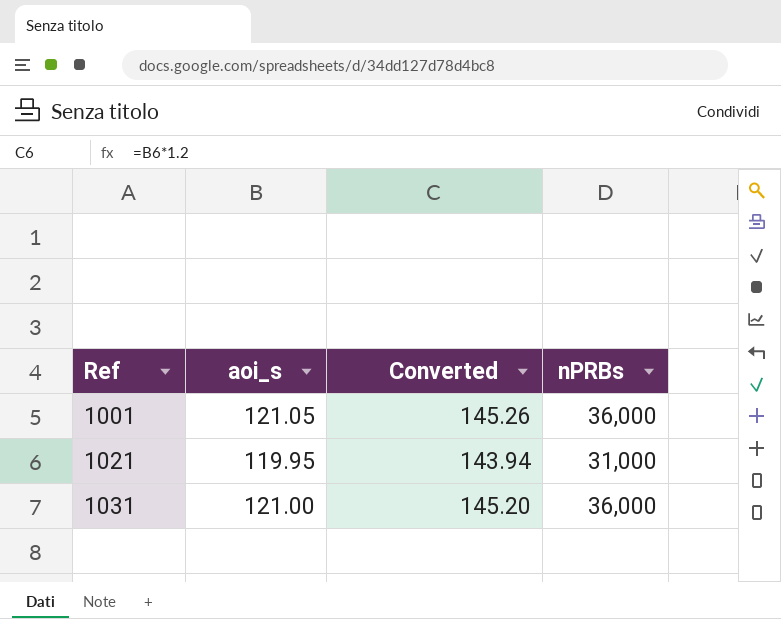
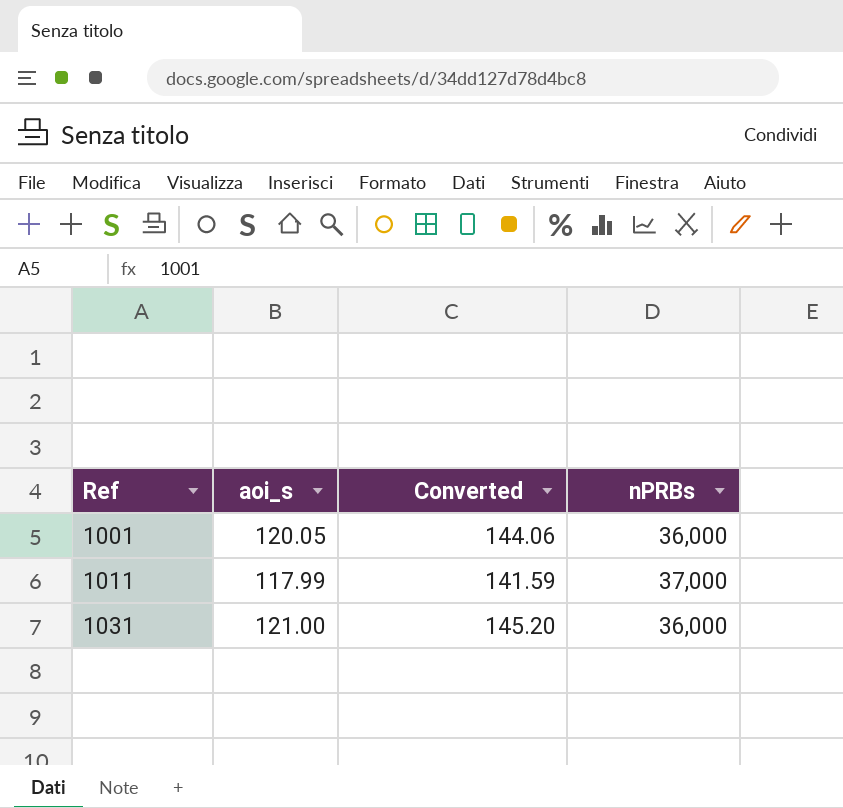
row 1021: 119.95 | 143.94 | 31,000 -> none
1001 | aoi_s: 121.05 -> 120.05
1001 | Converted: 145.26 -> 144.06
row 1011: none -> 117.99 | 141.59 | 37,000

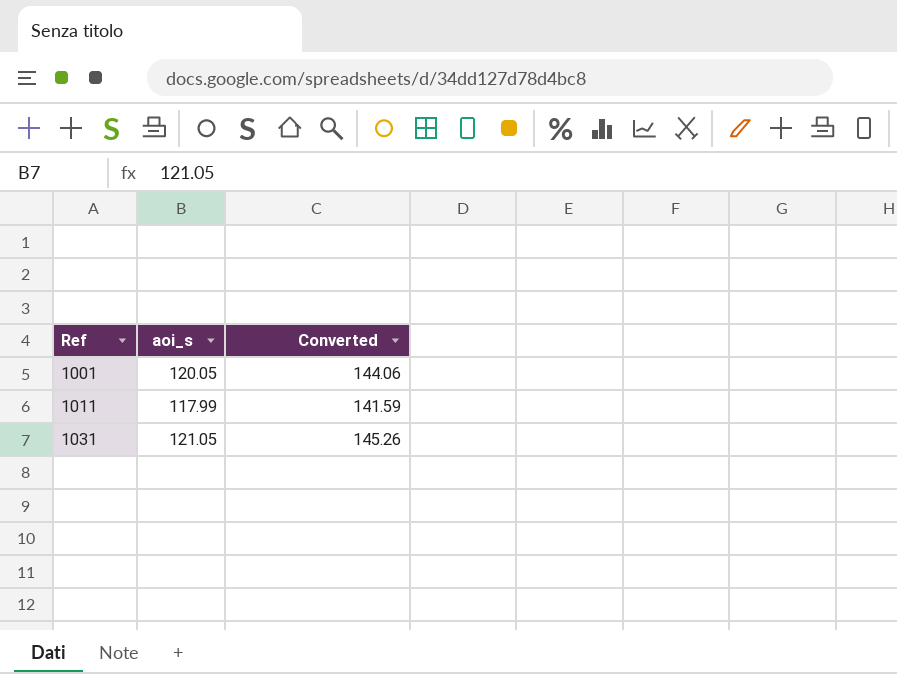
column nPRBs | position: 4 -> none
1031 | aoi_s: 121.00 -> 121.05
1031 | Converted: 145.20 -> 145.26

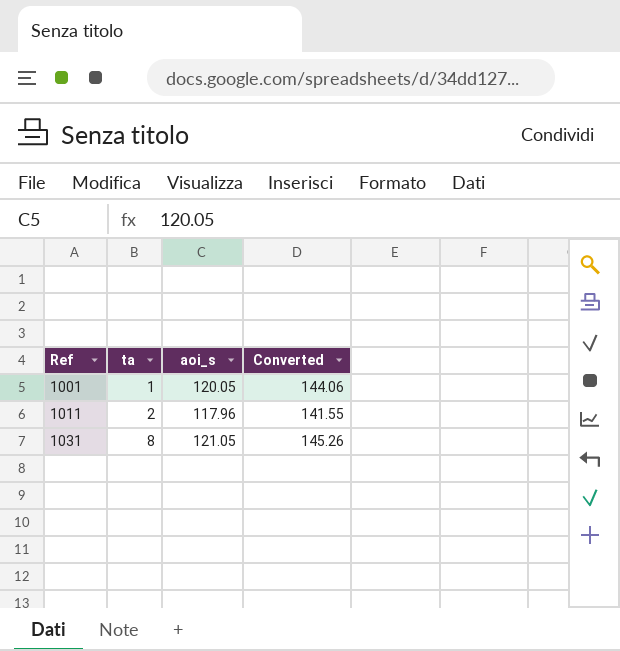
column ta | position: none -> 2
1011 | aoi_s: 117.99 -> 117.96
1011 | Converted: 141.59 -> 141.55

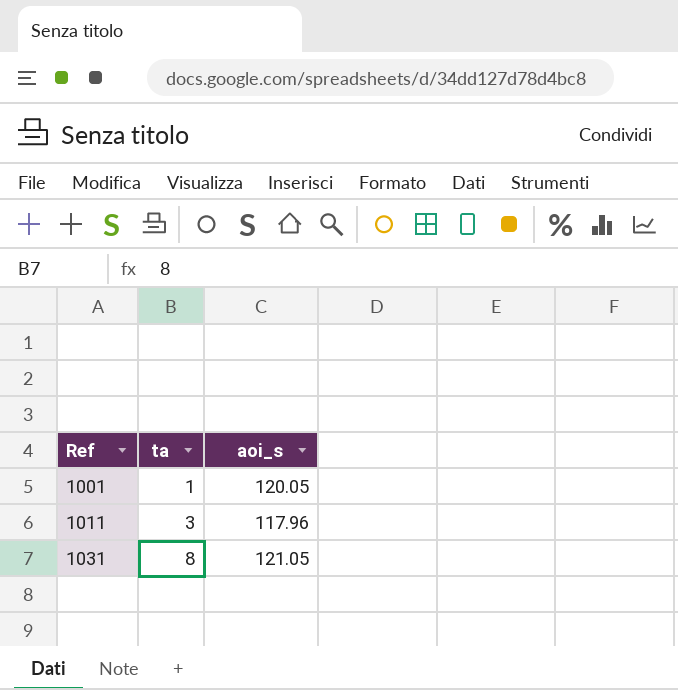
column Converted | formula: [aoi_s] * 1.2 -> none
1011 | ta: 2 -> 3

